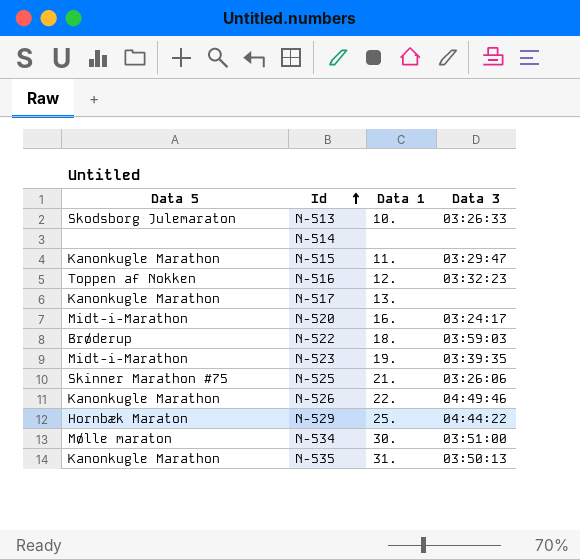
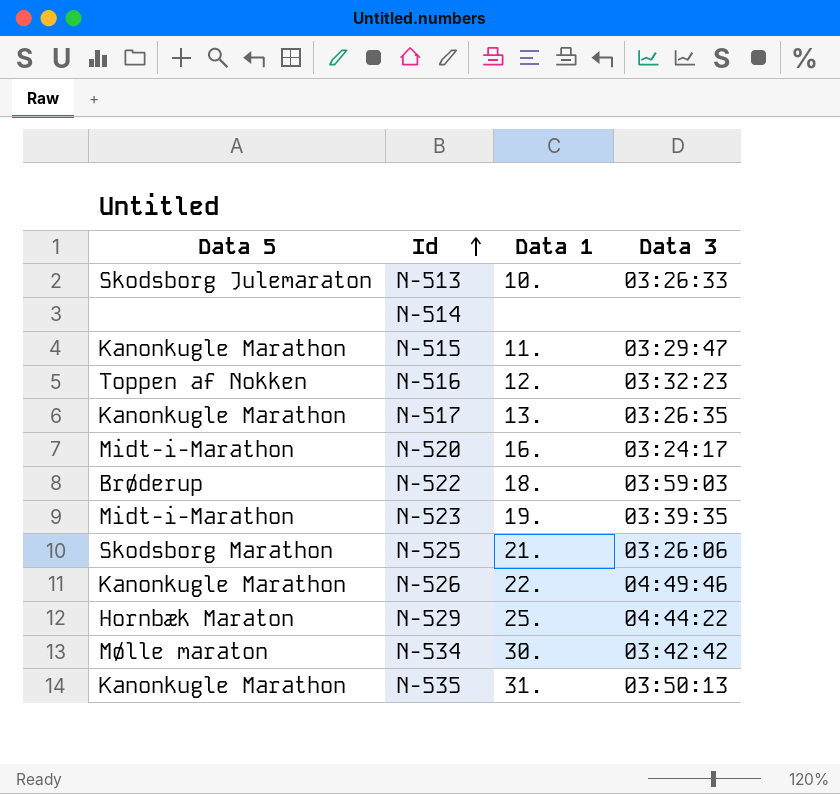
N-517 | Data 3: none -> 03:26:35
N-525 | Data 5: Skinner Marathon #75 -> Skodsborg Marathon
N-534 | Data 3: 03:51:00 -> 03:42:42

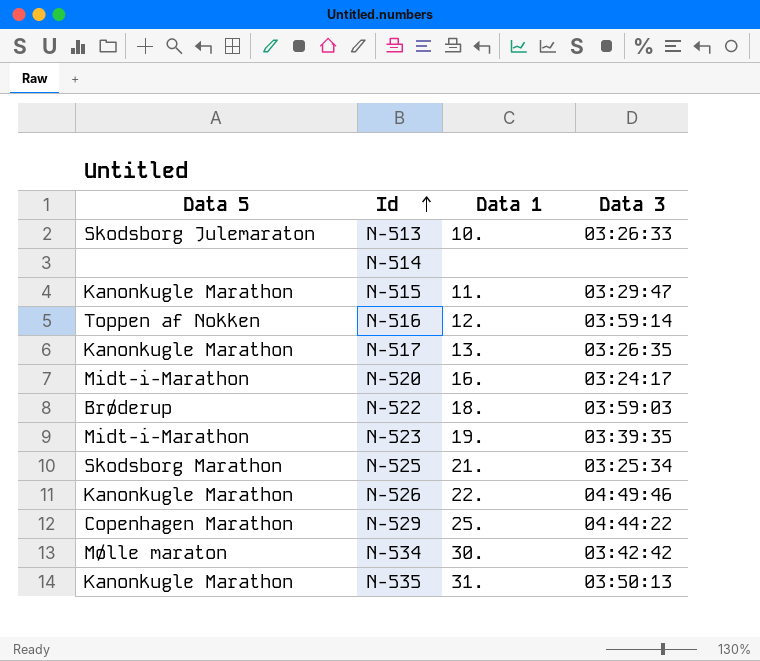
N-516 | Data 3: 03:32:23 -> 03:59:14
N-525 | Data 3: 03:26:06 -> 03:25:34
N-529 | Data 5: Hornbæk Maraton -> Copenhagen Marathon

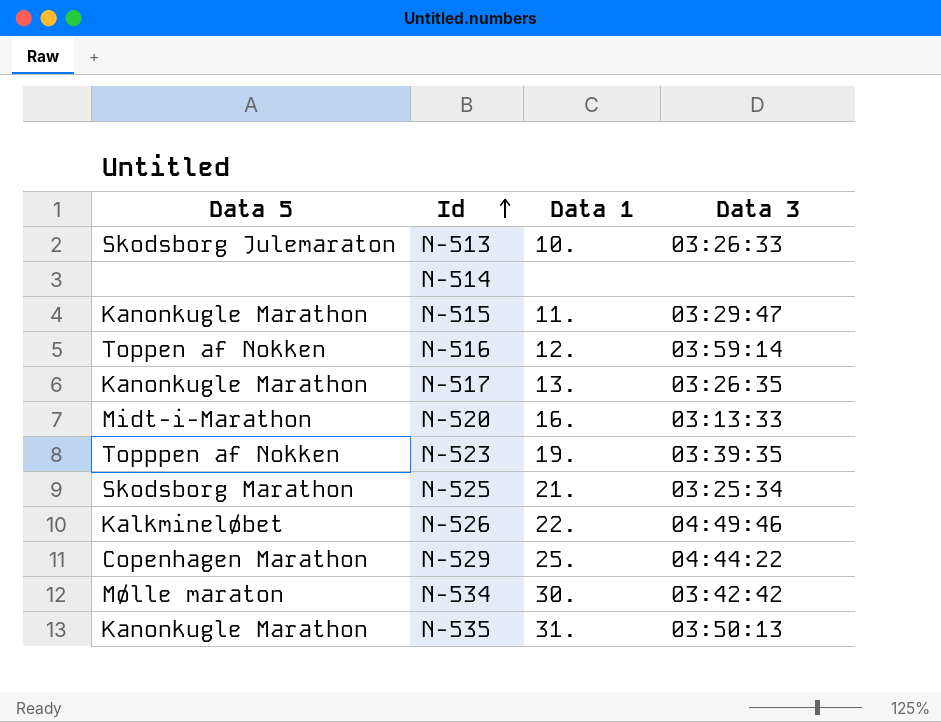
row N-522: Brøderup | 18. | 03:59:03 -> none
N-520 | Data 3: 03:24:17 -> 03:13:33
N-523 | Data 5: Midt-i-Marathon -> Topppen af Nokken
N-526 | Data 5: Kanonkugle Marathon -> Kalkmineløbet

